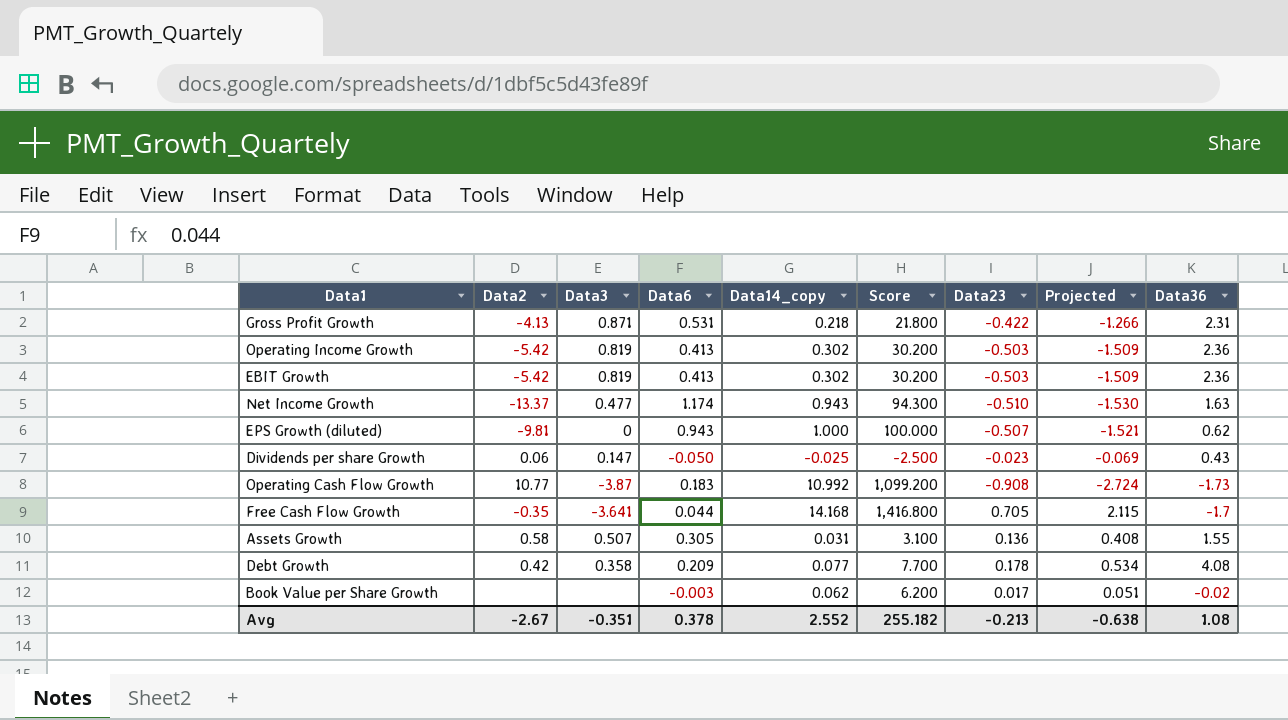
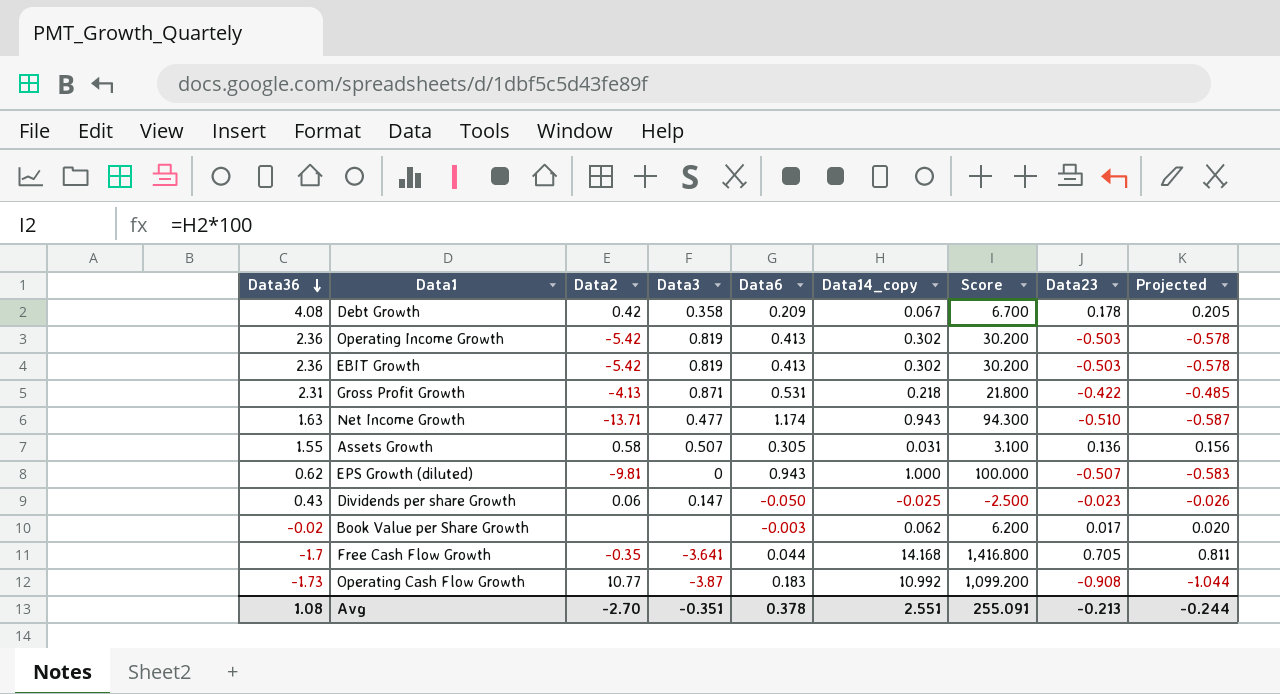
row order: none -> Data36 descending
column Data36 | position: 9 -> 1
column Projected | formula: [Data23] * 3 -> [Data23] * 1.15
Debt Growth | Data14_copy: 0.077 -> 0.067
Debt Growth | Score: 7.700 -> 6.700
Net Income Growth | Data2: -13.37 -> -13.71
Avg | Data2: -2.67 -> -2.70
Avg | Data14_copy: 2.552 -> 2.551
Avg | Score: 255.182 -> 255.091
Avg | Projected: -0.638 -> -0.244

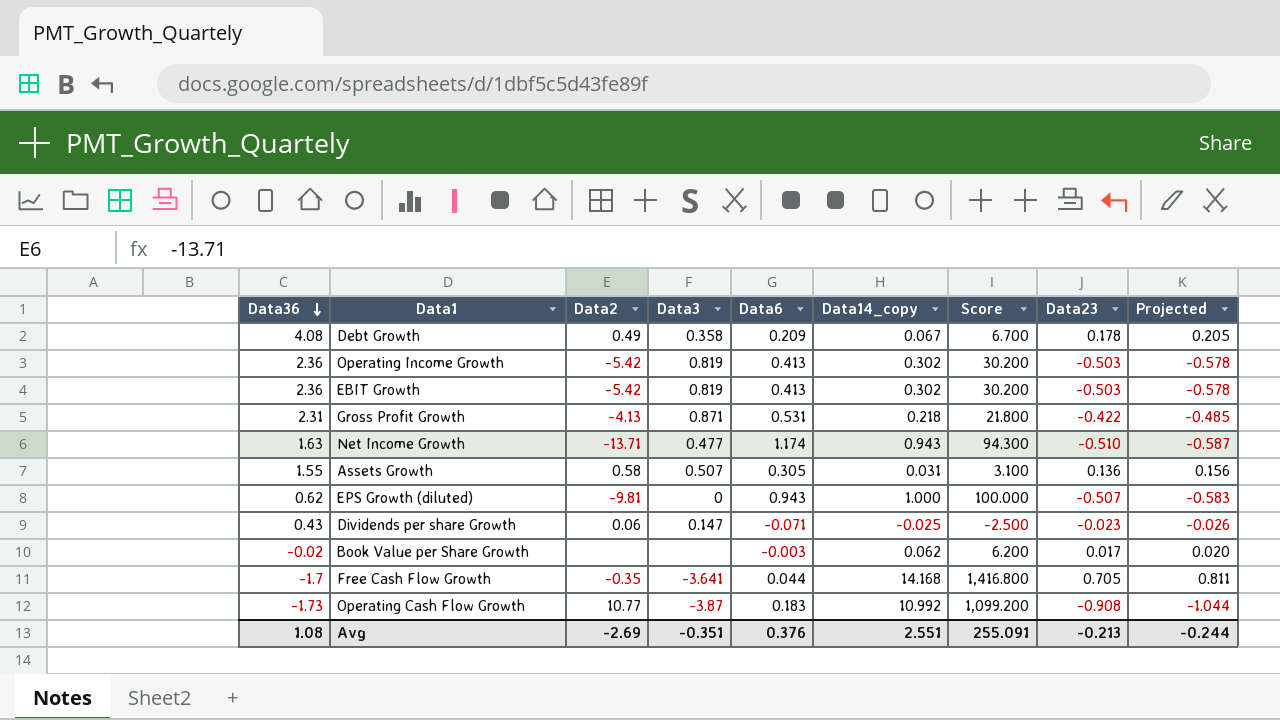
Debt Growth | Data2: 0.42 -> 0.49
Dividends per share Growth | Data6: -0.050 -> -0.071
Avg | Data2: -2.70 -> -2.69
Avg | Data6: 0.378 -> 0.376

